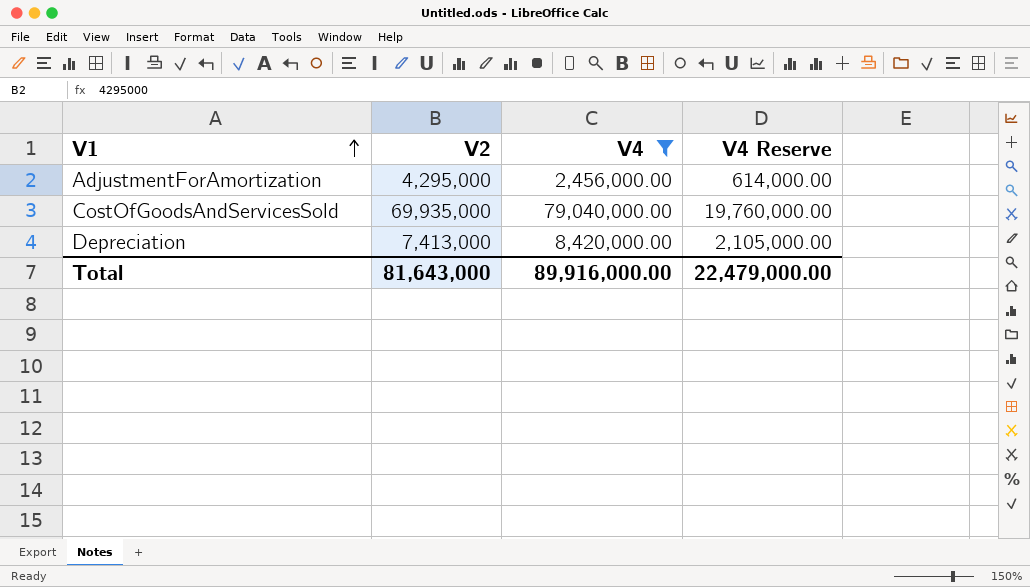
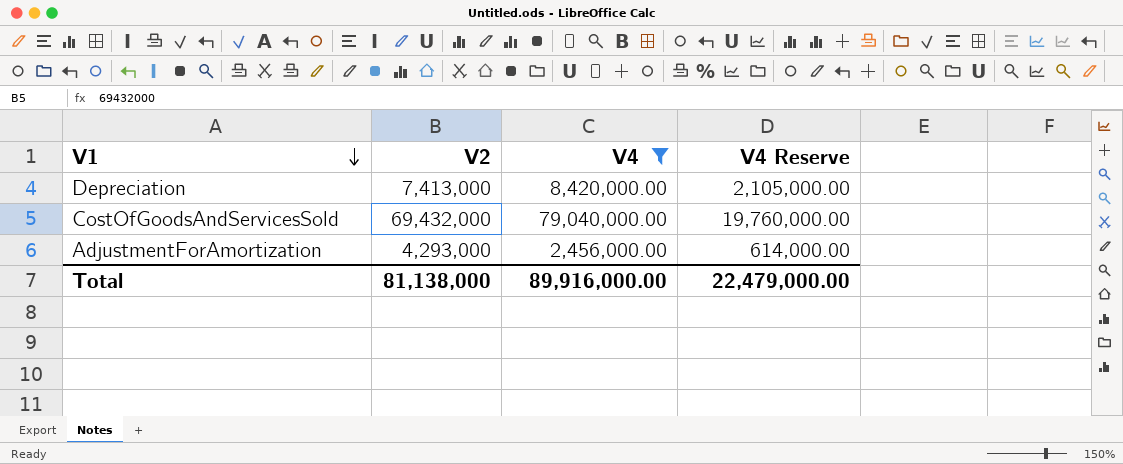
row order: V1 ascending -> V1 descending
CostOfGoodsAndServicesSold | V2: 69,935,000 -> 69,432,000
AdjustmentForAmortization | V2: 4,295,000 -> 4,293,000
Total | V2: 81,643,000 -> 81,138,000

